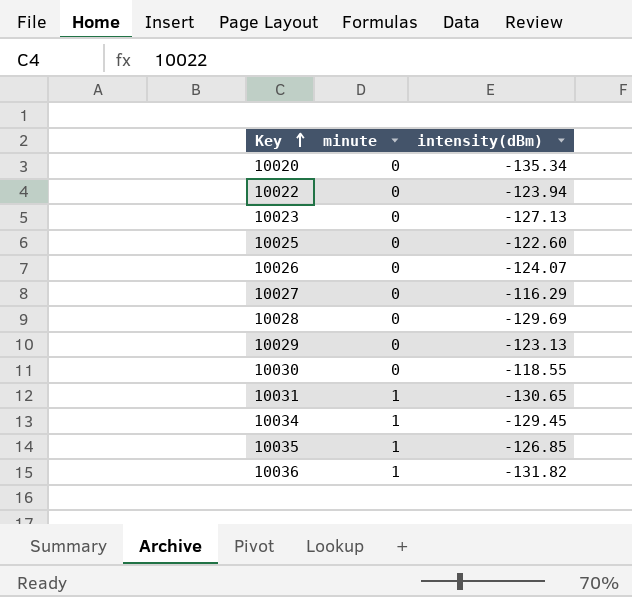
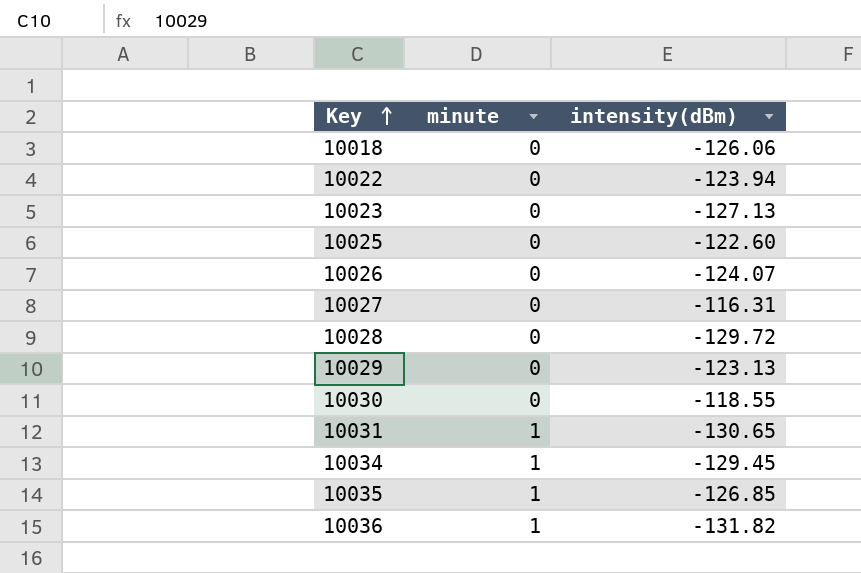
row 10020: 0 | -135.34 -> none
row 10018: none -> 0 | -126.06
10027 | intensity(dBm): -116.29 -> -116.31
10028 | intensity(dBm): -129.69 -> -129.72

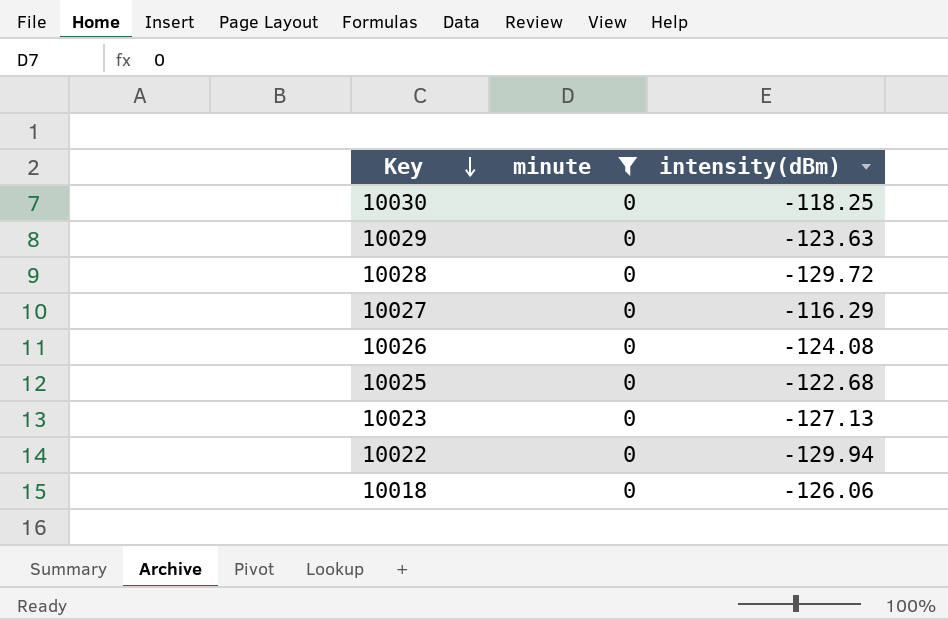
filter: none -> minute = 0
row order: Key ascending -> Key descending
10030 | intensity(dBm): -118.55 -> -118.25
10029 | intensity(dBm): -123.13 -> -123.63
10027 | intensity(dBm): -116.31 -> -116.29
10026 | intensity(dBm): -124.07 -> -124.08
10025 | intensity(dBm): -122.60 -> -122.68
10022 | intensity(dBm): -123.94 -> -129.94

